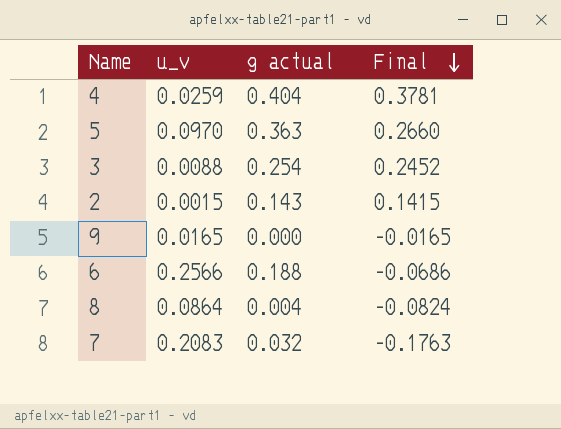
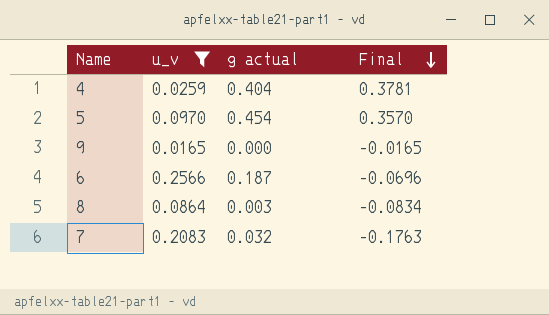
filter: none -> u_v >= 0.0165
5 | g actual: 0.363 -> 0.454
5 | Final: 0.2660 -> 0.3570
6 | g actual: 0.188 -> 0.187
6 | Final: -0.0686 -> -0.0696
8 | g actual: 0.004 -> 0.003
8 | Final: -0.0824 -> -0.0834

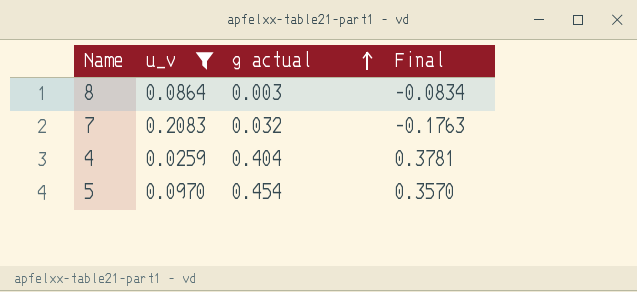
row order: Final descending -> g actual ascending
row 9: 0.0165 | 0.000 | -0.0165 -> none
row 6: 0.2566 | 0.187 | -0.0696 -> none

